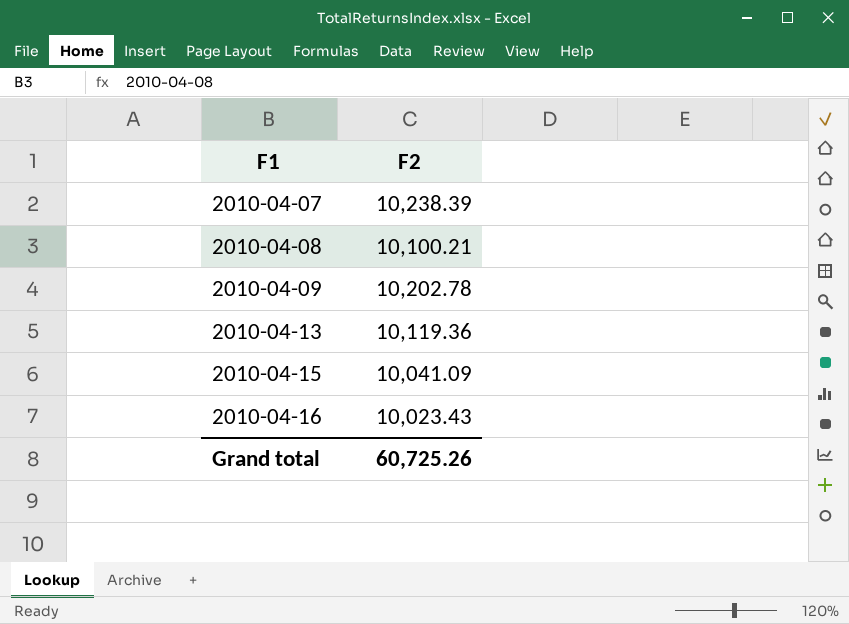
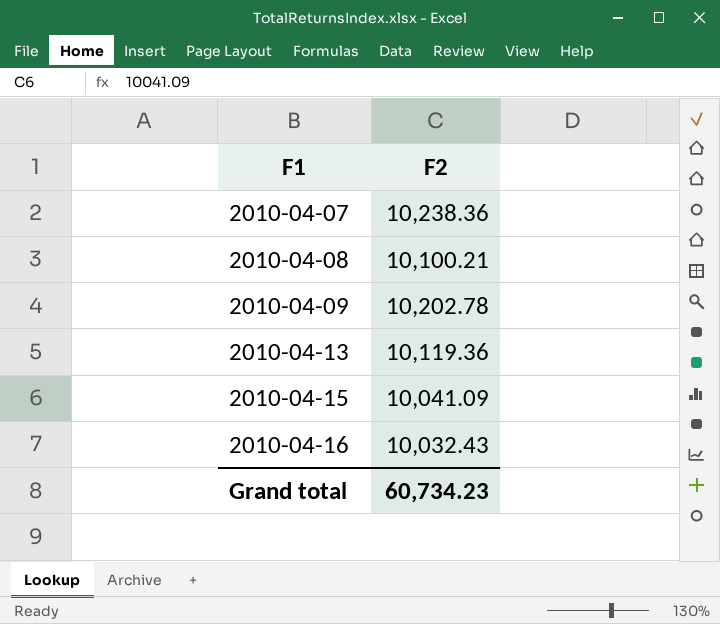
2010-04-07 | F2: 10,238.39 -> 10,238.36
2010-04-16 | F2: 10,023.43 -> 10,032.43
Grand total | F2: 60,725.26 -> 60,734.23

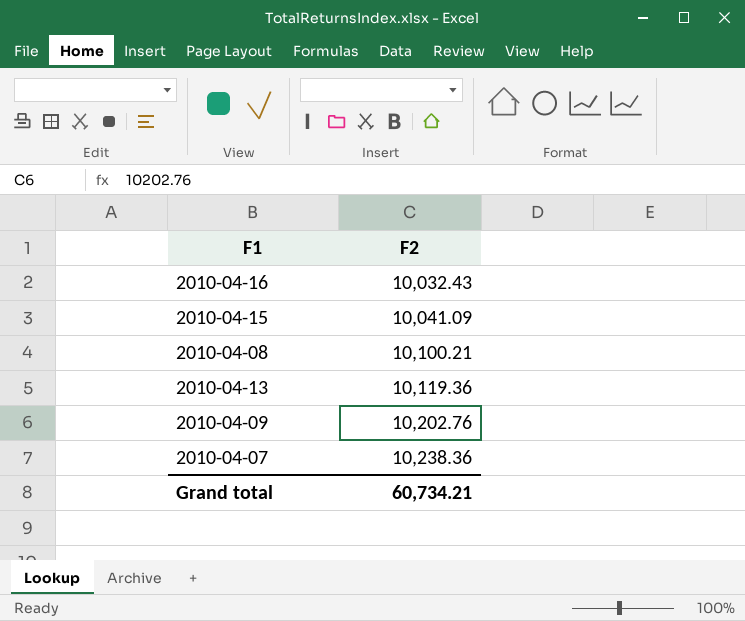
row order: F1 ascending -> F2 ascending
2010-04-09 | F2: 10,202.78 -> 10,202.76
Grand total | F2: 60,734.23 -> 60,734.21

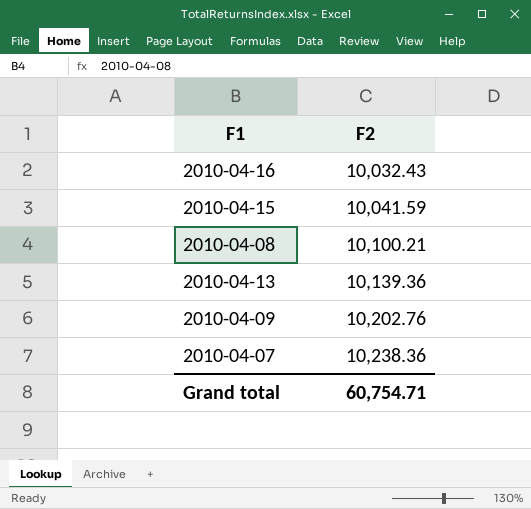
2010-04-15 | F2: 10,041.09 -> 10,041.59
2010-04-13 | F2: 10,119.36 -> 10,139.36
Grand total | F2: 60,734.21 -> 60,754.71

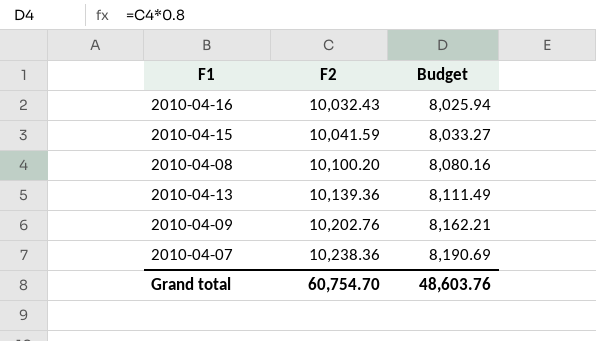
column Budget | formula: none -> [F2] * 0.8
2010-04-08 | F2: 10,100.21 -> 10,100.20
Grand total | F2: 60,754.71 -> 60,754.70

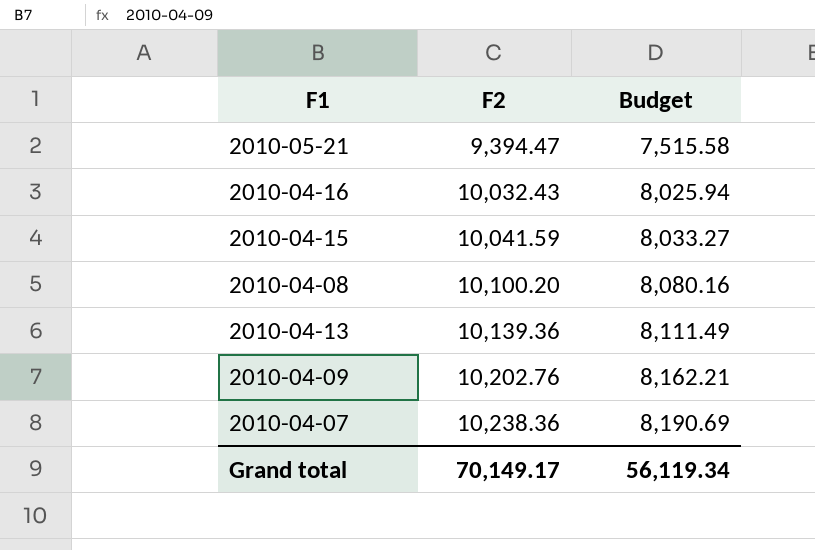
row 2010-05-21: none -> 9,394.47 | 7,515.58
Grand total | F2: 60,754.70 -> 70,149.17
Grand total | Budget: 48,603.76 -> 56,119.34

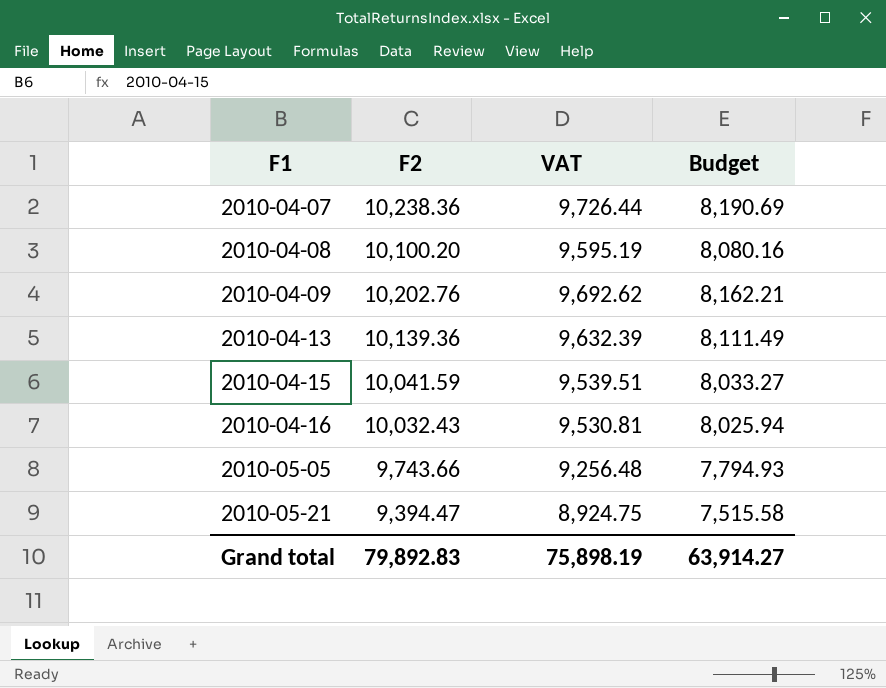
row order: F2 ascending -> F1 ascending
column VAT | formula: none -> [F2] * 0.95
row 2010-05-05: none -> 9,743.66 | 9,256.48 | 7,794.93
Grand total | F2: 70,149.17 -> 79,892.83
Grand total | Budget: 56,119.34 -> 63,914.27

